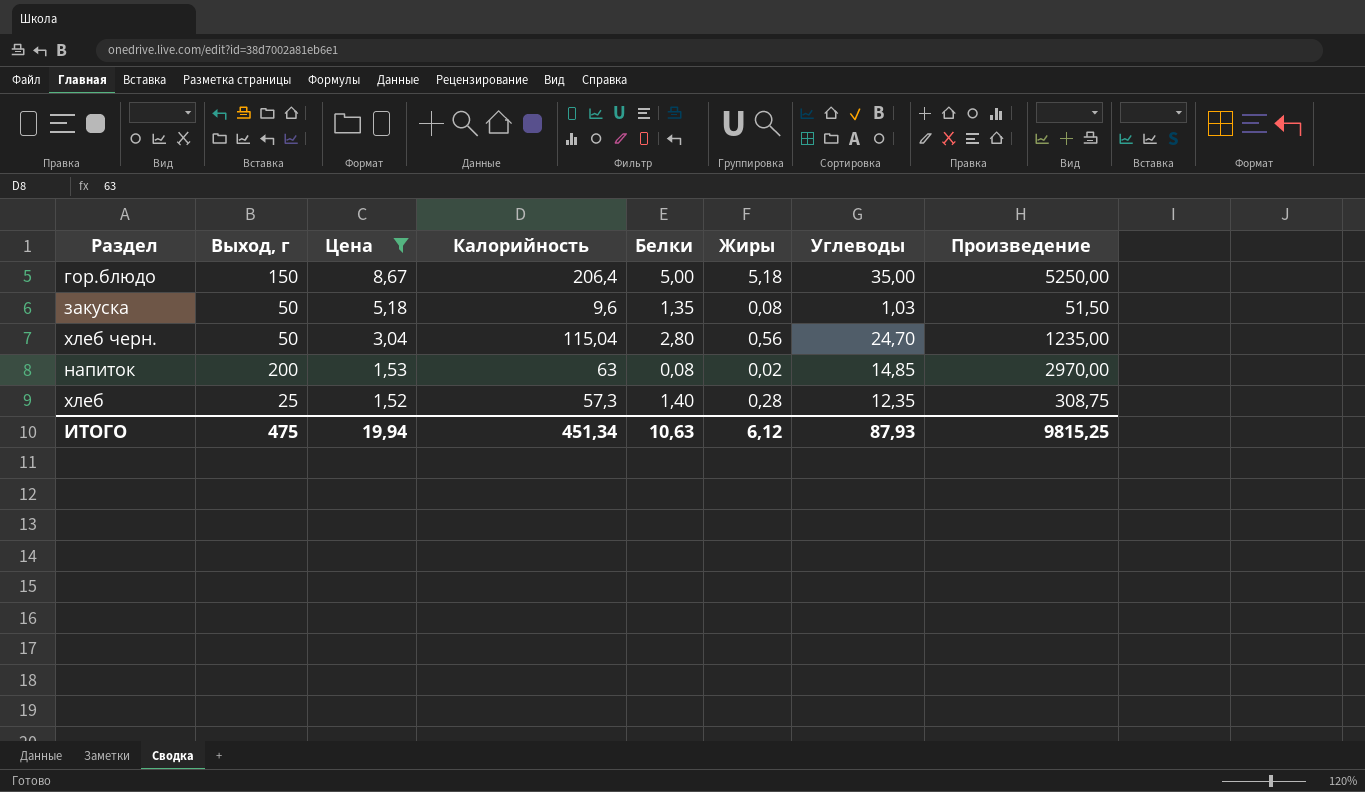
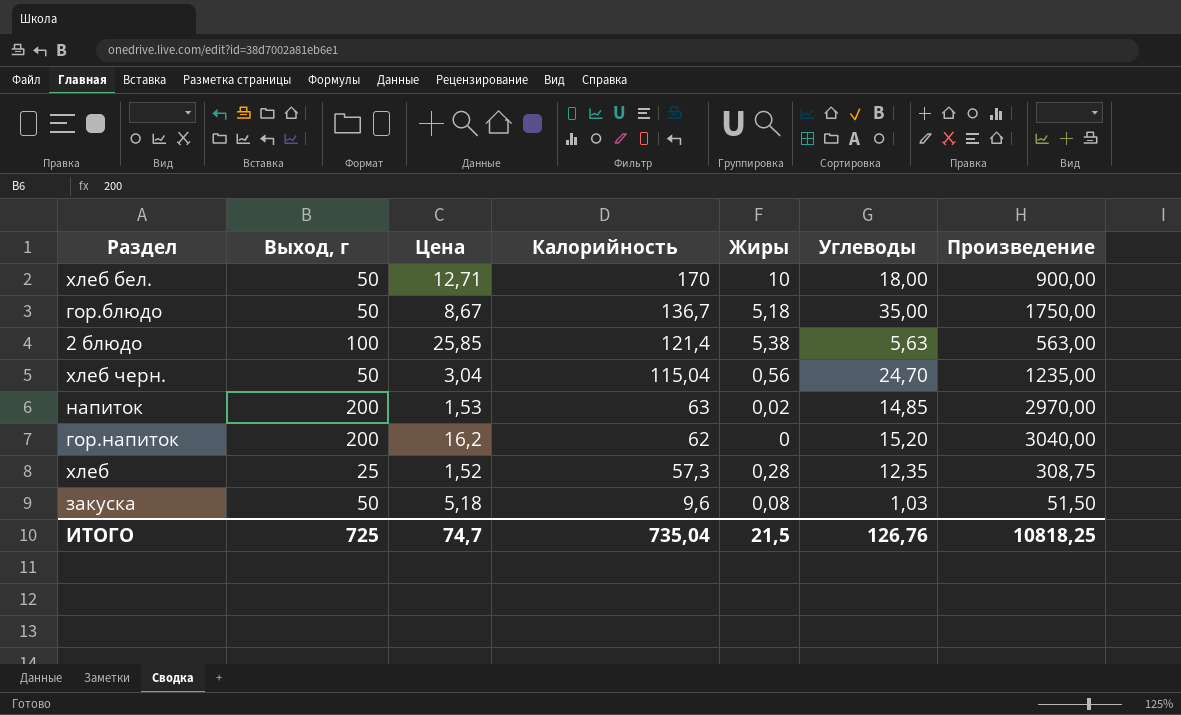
filter: Цена <= 8,67 -> none
row order: Цена descending -> Калорийность descending
column Белки | position: 5 -> none
гор.блюдо | Выход, г: 150 -> 50
гор.блюдо | Калорийность: 206,4 -> 136,7
гор.блюдо | Произведение: 5250,00 -> 1750,00
ИТОГО | Выход, г: 475 -> 725
ИТОГО | Цена: 19,94 -> 74,7
ИТОГО | Калорийность: 451,34 -> 735,04
ИТОГО | Жиры: 6,12 -> 21,5
ИТОГО | Углеводы: 87,93 -> 126,76
ИТОГО | Произведение: 9815,25 -> 10818,25

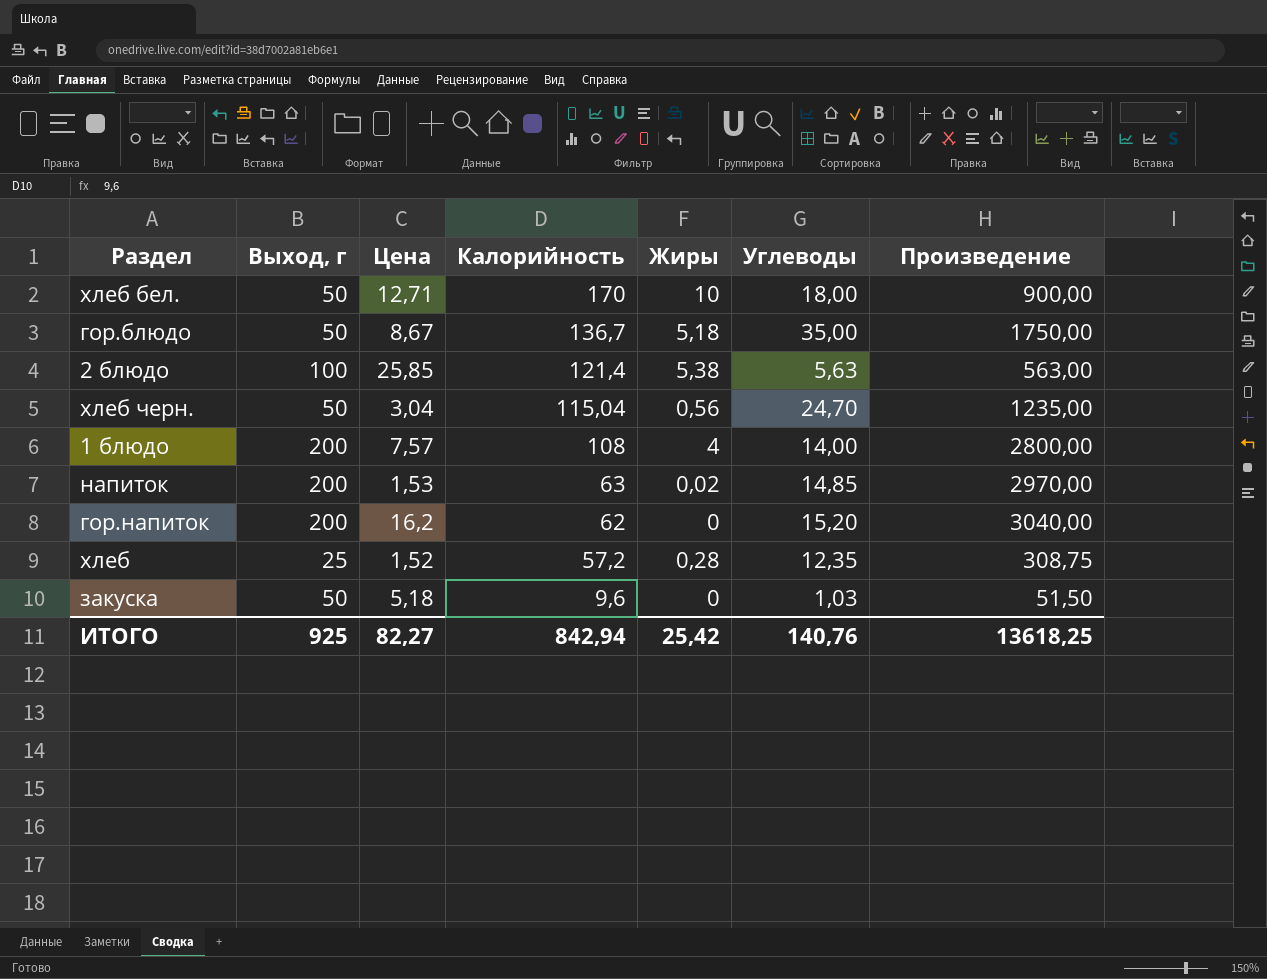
row 1 блюдо: none -> 200 | 7,57 | 108 | 4 | 14,00 | 2800,00
хлеб | Калорийность: 57,3 -> 57,2
закуска | Жиры: 0,08 -> 0
ИТОГО | Выход, г: 725 -> 925
ИТОГО | Цена: 74,7 -> 82,27
ИТОГО | Калорийность: 735,04 -> 842,94
ИТОГО | Жиры: 21,5 -> 25,42
ИТОГО | Углеводы: 126,76 -> 140,76
ИТОГО | Произведение: 10818,25 -> 13618,25

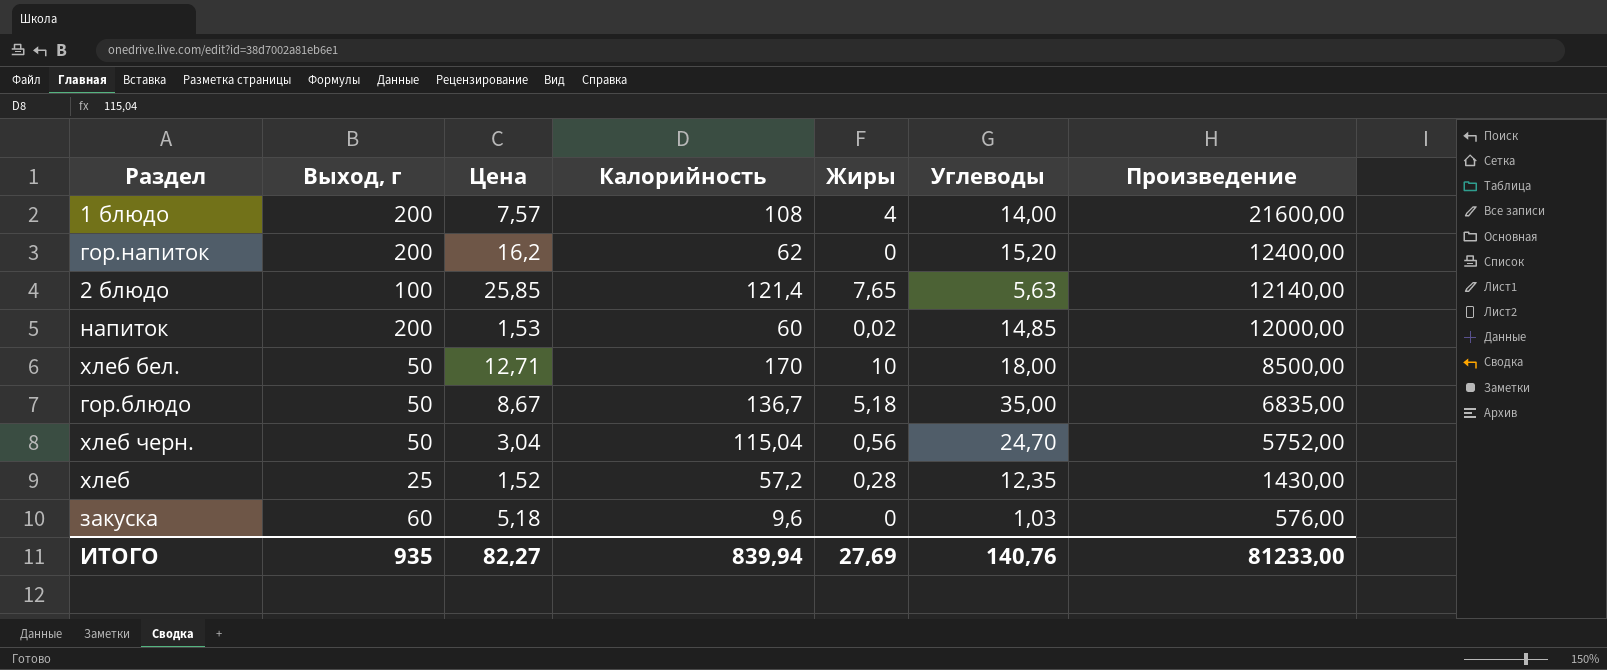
row order: Калорийность descending -> Произведение descending
column Произведение | formula: [Выход, г] * [Углеводы] -> [Выход, г] * [Калорийность]
2 блюдо | Жиры: 5,38 -> 7,65
напиток | Калорийность: 63 -> 60
закуска | Выход, г: 50 -> 60
ИТОГО | Выход, г: 925 -> 935
ИТОГО | Калорийность: 842,94 -> 839,94
ИТОГО | Жиры: 25,42 -> 27,69
ИТОГО | Произведение: 13618,25 -> 81233,00

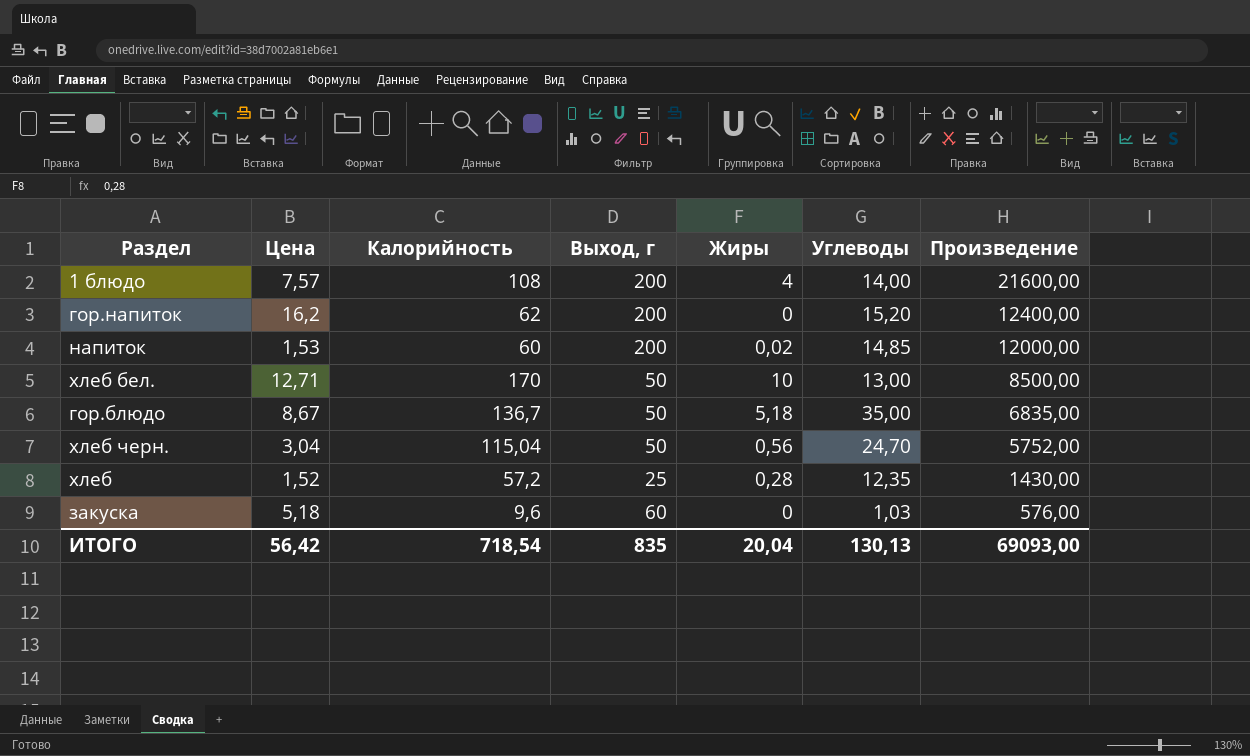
column Выход, г | position: 2 -> 4
row 2 блюдо: 100 | 25,85 | 121,4 | 7,65 | 5,63 | 12140,00 -> none
хлеб бел. | Углеводы: 18,00 -> 13,00
ИТОГО | Цена: 82,27 -> 56,42
ИТОГО | Калорийность: 839,94 -> 718,54
ИТОГО | Выход, г: 935 -> 835
ИТОГО | Жиры: 27,69 -> 20,04
ИТОГО | Углеводы: 140,76 -> 130,13
ИТОГО | Произведение: 81233,00 -> 69093,00

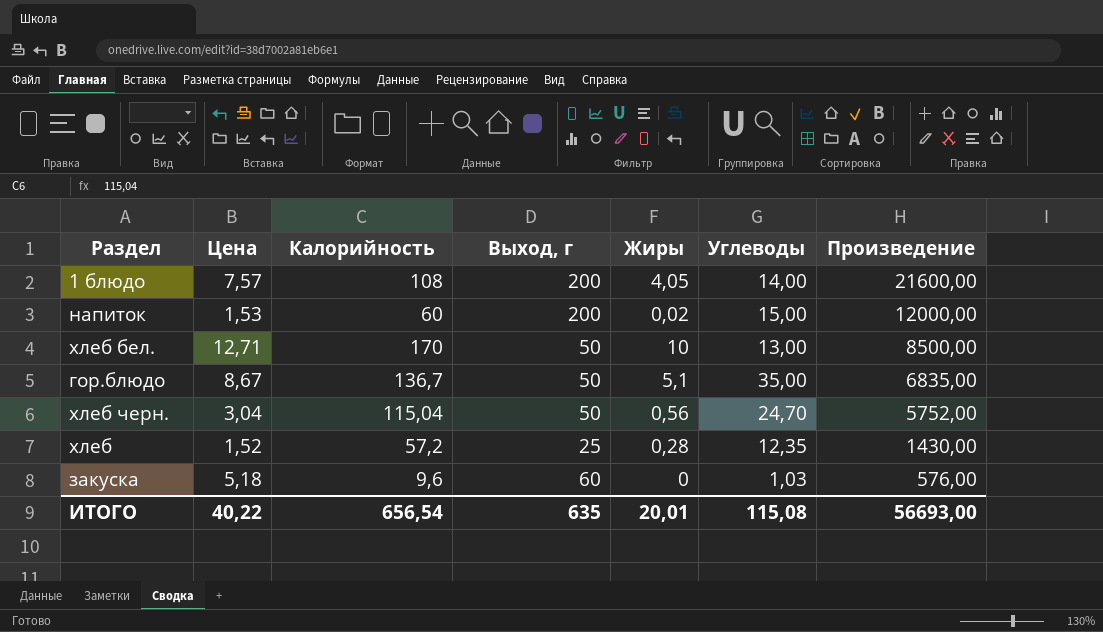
row гор.напиток: 16,2 | 62 | 200 | 0 | 15,20 | 12400,00 -> none
1 блюдо | Жиры: 4 -> 4,05
напиток | Углеводы: 14,85 -> 15,00
гор.блюдо | Жиры: 5,18 -> 5,1
ИТОГО | Цена: 56,42 -> 40,22
ИТОГО | Калорийность: 718,54 -> 656,54
ИТОГО | Выход, г: 835 -> 635
ИТОГО | Жиры: 20,04 -> 20,01
ИТОГО | Углеводы: 130,13 -> 115,08
ИТОГО | Произведение: 69093,00 -> 56693,00

